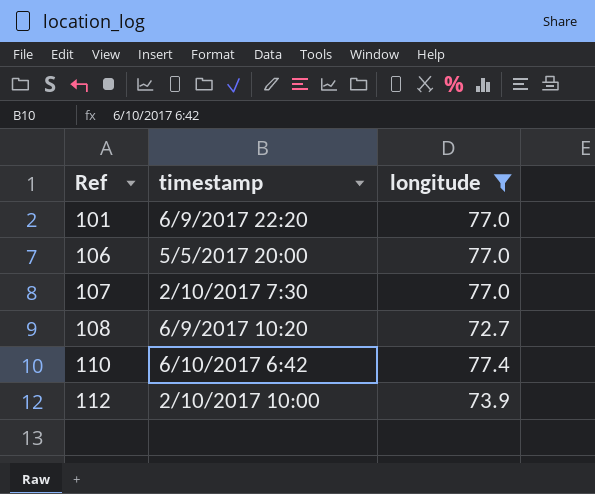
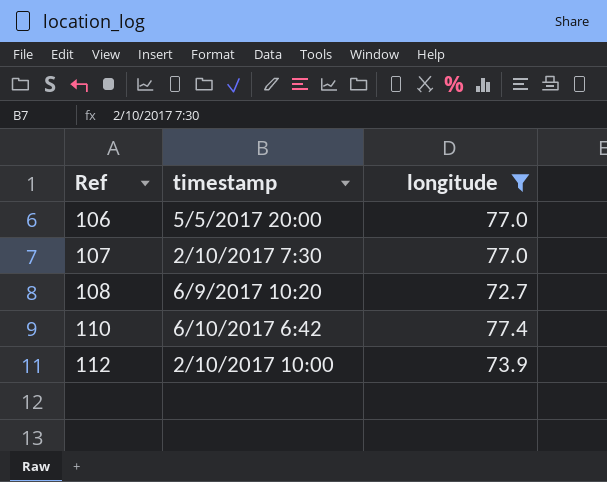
row 101: 6/9/2017 22:20 | 77.0 -> none

